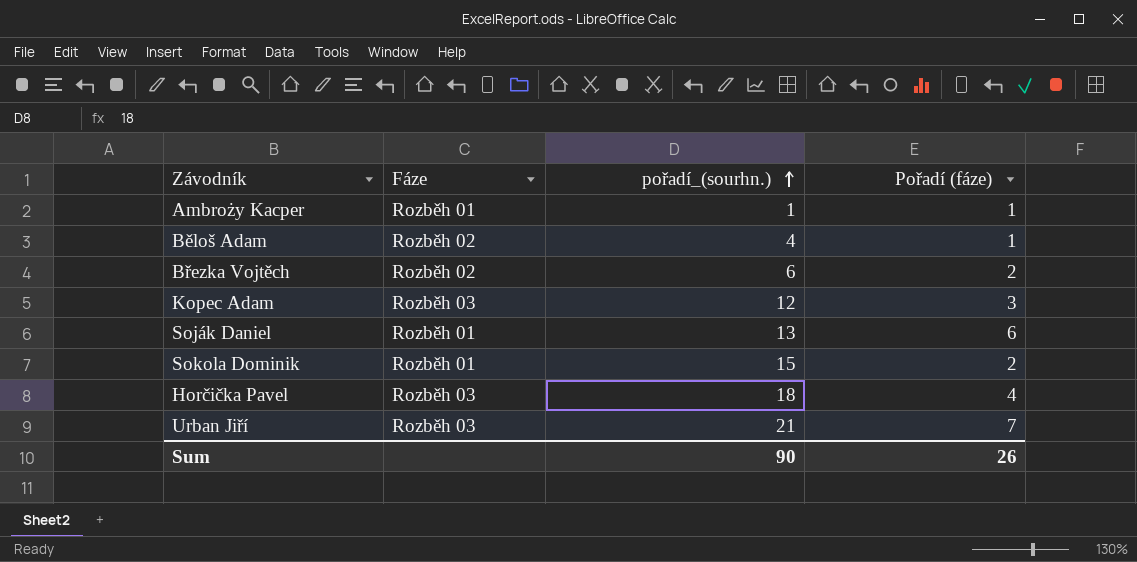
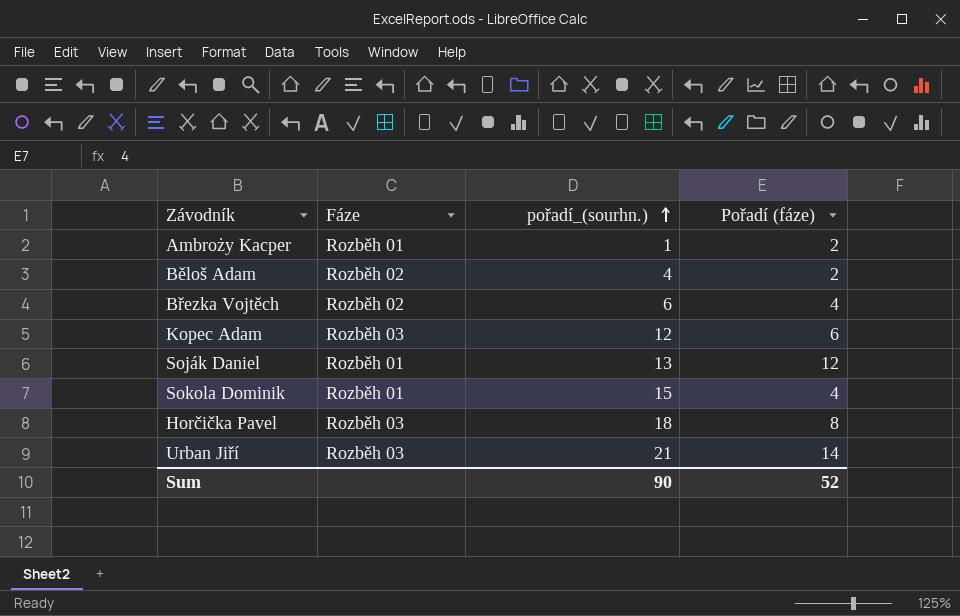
Ambroży Kacper | Pořadí (fáze): 1 -> 2
Běloš Adam | Pořadí (fáze): 1 -> 2
Březka Vojtěch | Pořadí (fáze): 2 -> 4
Kopec Adam | Pořadí (fáze): 3 -> 6
Soják Daniel | Pořadí (fáze): 6 -> 12
Sokola Dominik | Pořadí (fáze): 2 -> 4
Horčička Pavel | Pořadí (fáze): 4 -> 8
Urban Jiří | Pořadí (fáze): 7 -> 14
Sum | Pořadí (fáze): 26 -> 52

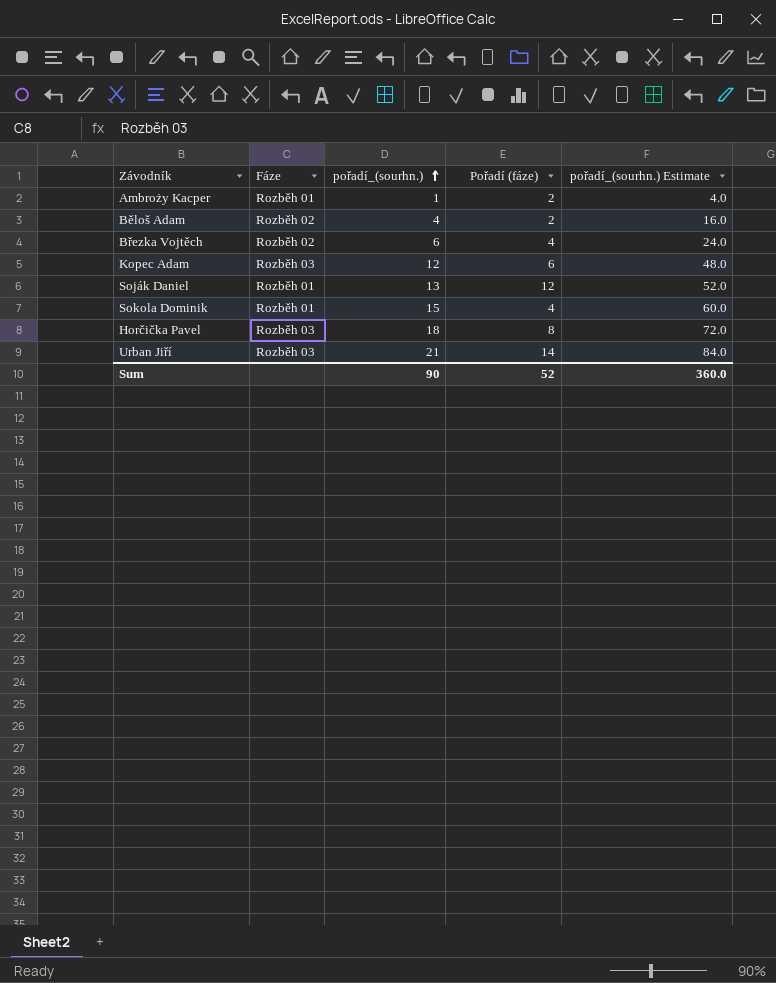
column pořadí_(sourhn.) Estimate | formula: none -> [pořadí_(sourhn.)] * 4

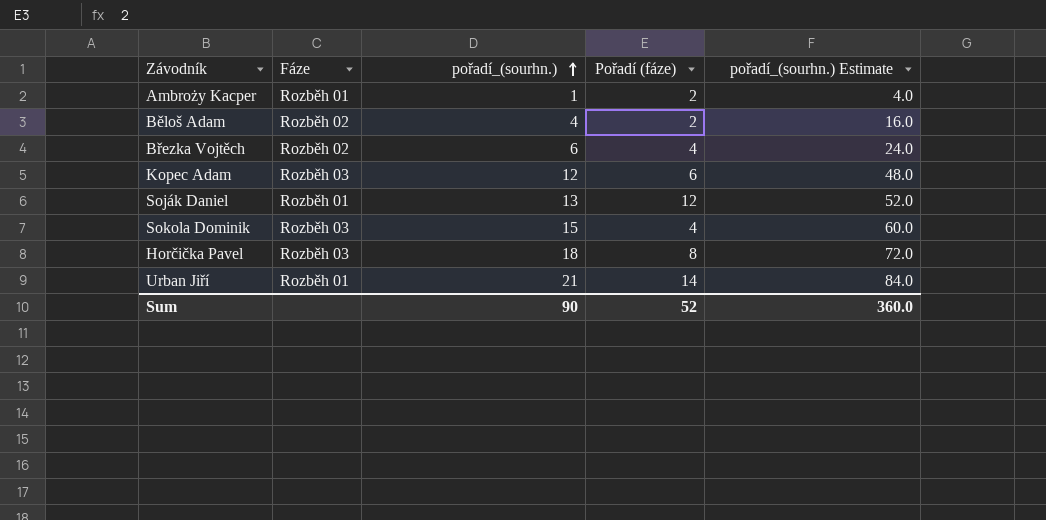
Sokola Dominik | Fáze: Rozběh 01 -> Rozběh 03
Urban Jiří | Fáze: Rozběh 03 -> Rozběh 01

